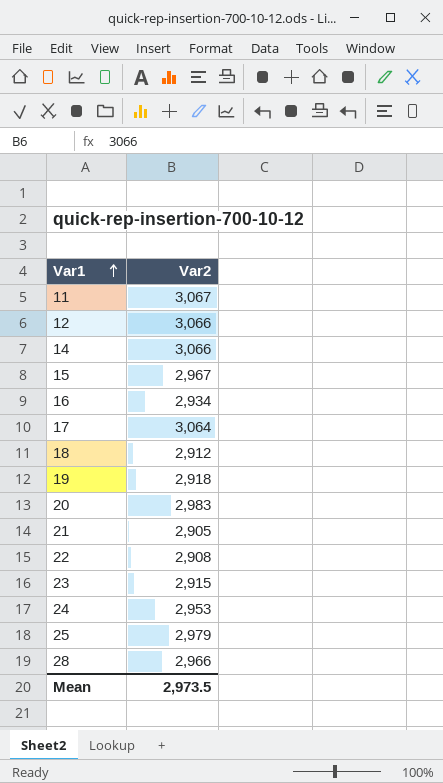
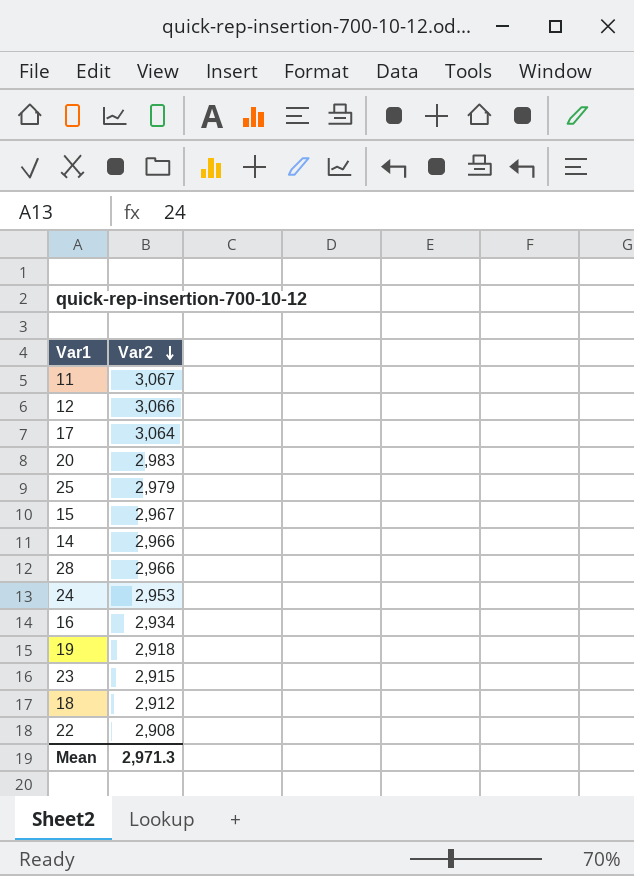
row order: Var1 ascending -> Var2 descending
row 21: 2,905 -> none
14 | Var2: 3,066 -> 2,966
Mean | Var2: 2,973.5 -> 2,971.3

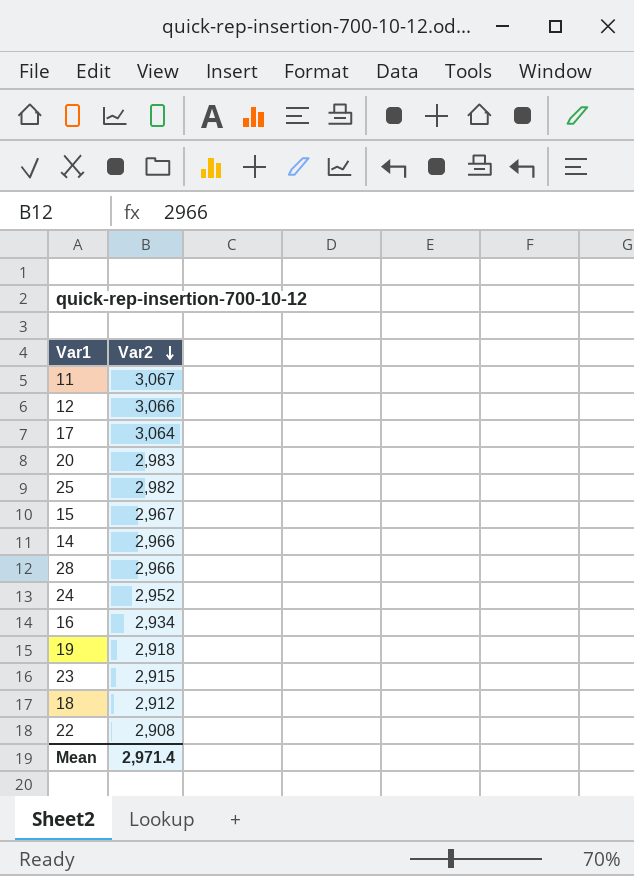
25 | Var2: 2,979 -> 2,982
24 | Var2: 2,953 -> 2,952
Mean | Var2: 2,971.3 -> 2,971.4

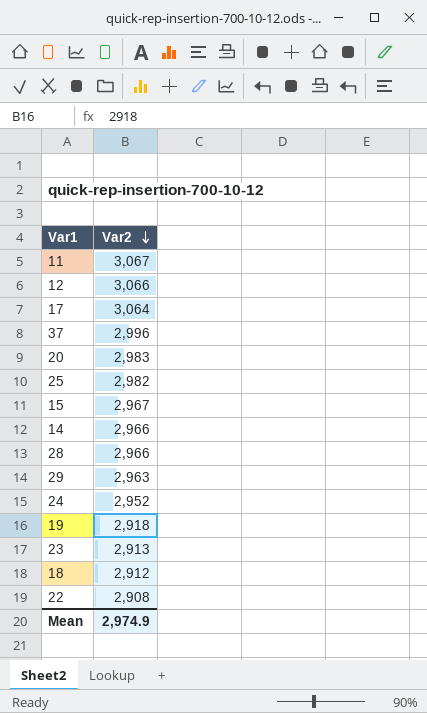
row 16: 2,934 -> none
row 37: none -> 2,996
row 29: none -> 2,963
23 | Var2: 2,915 -> 2,913
Mean | Var2: 2,971.4 -> 2,974.9

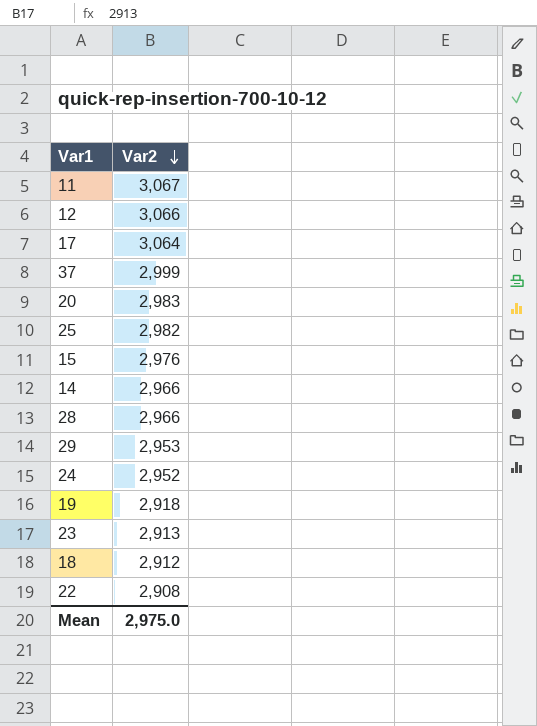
37 | Var2: 2,996 -> 2,999
15 | Var2: 2,967 -> 2,976
29 | Var2: 2,963 -> 2,953
Mean | Var2: 2,974.9 -> 2,975.0

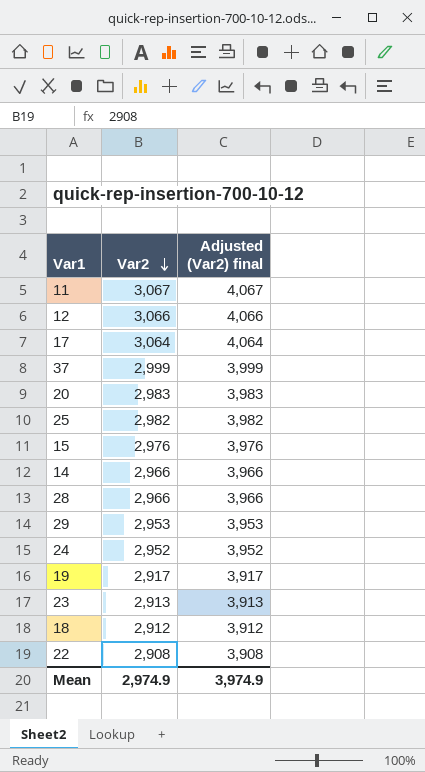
column Adjusted (Var2) final | formula: none -> [Var2] + 1000
19 | Var2: 2,918 -> 2,917
Mean | Var2: 2,975.0 -> 2,974.9

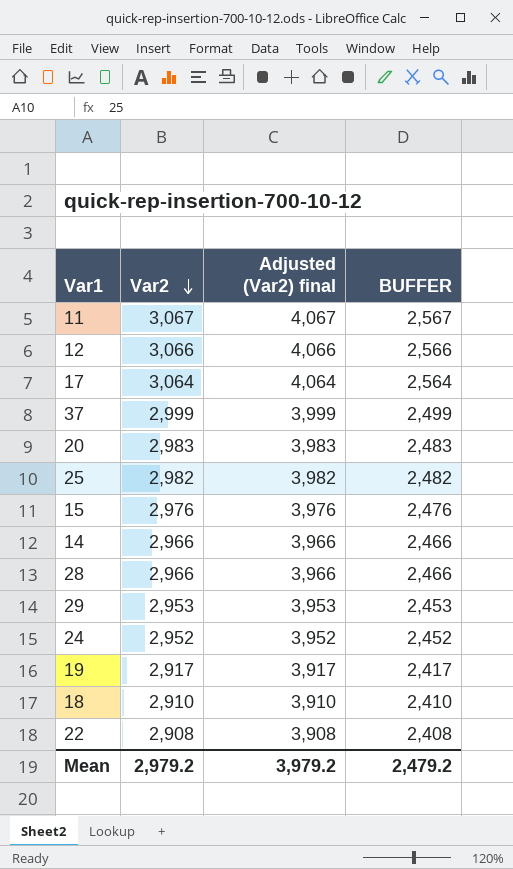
column BUFFER | formula: none -> [Var2] - 500
row 23: 2,913 | 3,913 -> none
18 | Var2: 2,912 -> 2,910
18 | Adjusted (Var2) final: 3,912 -> 3,910
Mean | Var2: 2,974.9 -> 2,979.2
Mean | Adjusted (Var2) final: 3,974.9 -> 3,979.2

